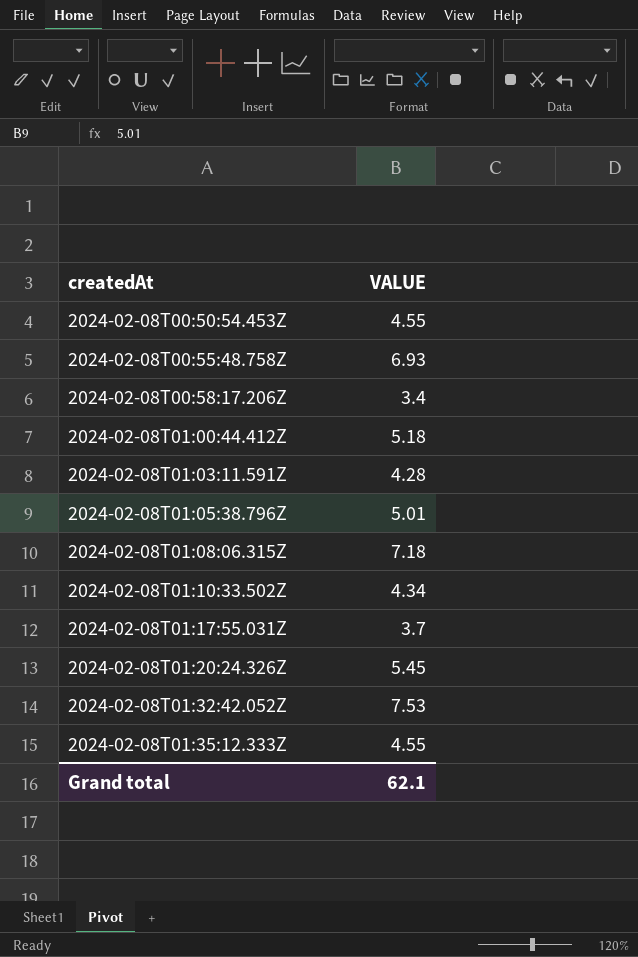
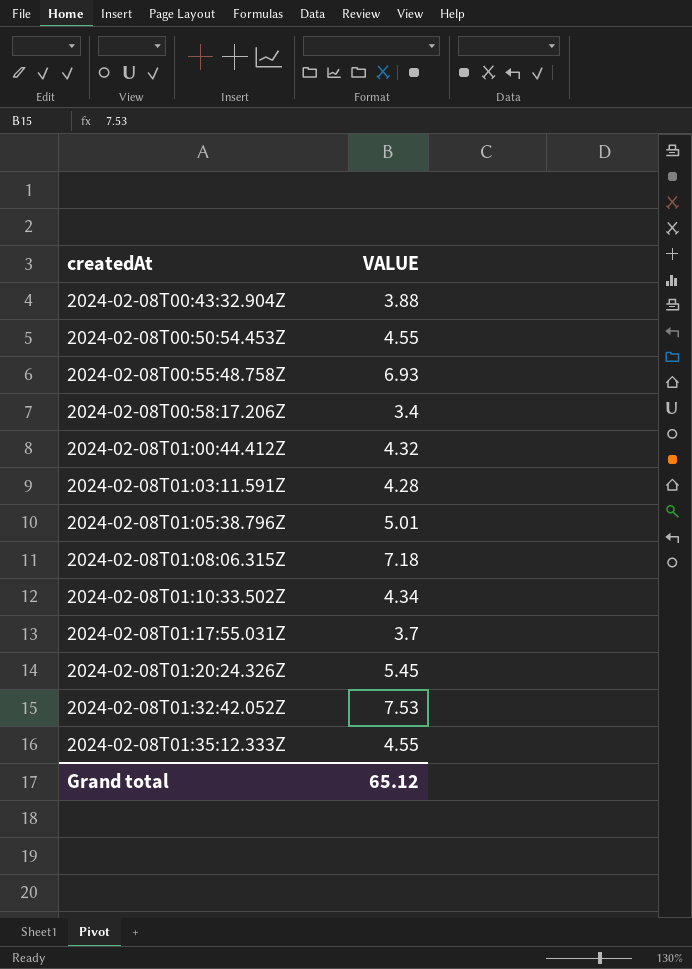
row 2024-02-08T00:43:32.904Z: none -> 3.88
2024-02-08T01:00:44.412Z | VALUE: 5.18 -> 4.32
Grand total | VALUE: 62.1 -> 65.12

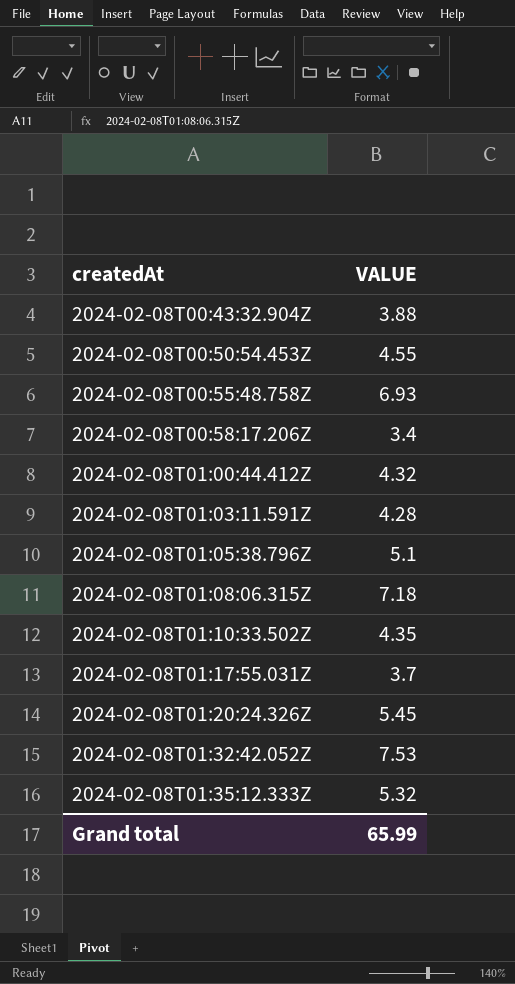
2024-02-08T01:05:38.796Z | VALUE: 5.01 -> 5.1
2024-02-08T01:10:33.502Z | VALUE: 4.34 -> 4.35
2024-02-08T01:35:12.333Z | VALUE: 4.55 -> 5.32
Grand total | VALUE: 65.12 -> 65.99

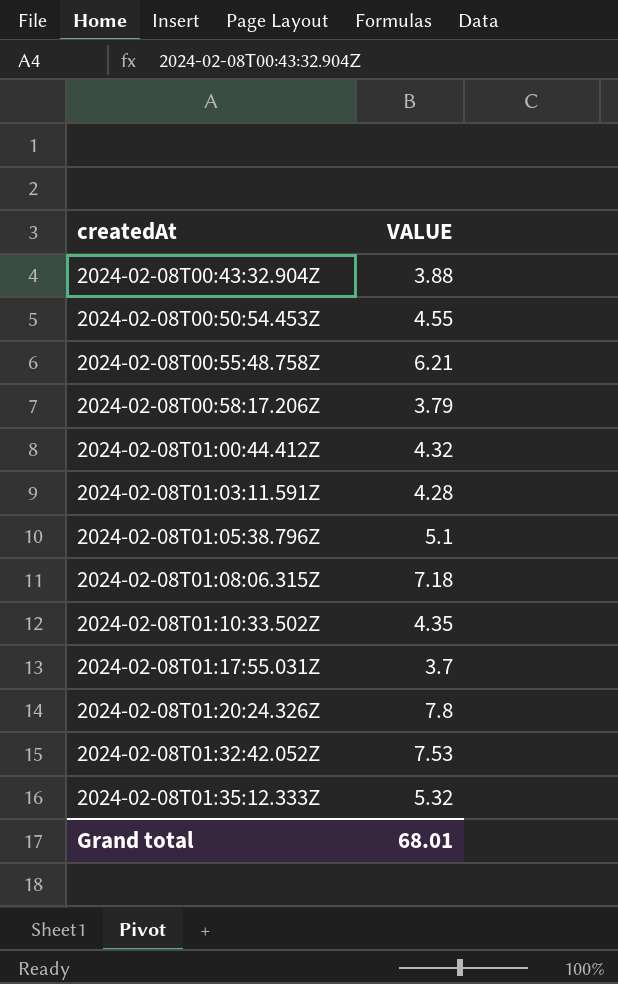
2024-02-08T00:55:48.758Z | VALUE: 6.93 -> 6.21
2024-02-08T00:58:17.206Z | VALUE: 3.4 -> 3.79
2024-02-08T01:20:24.326Z | VALUE: 5.45 -> 7.8
Grand total | VALUE: 65.99 -> 68.01

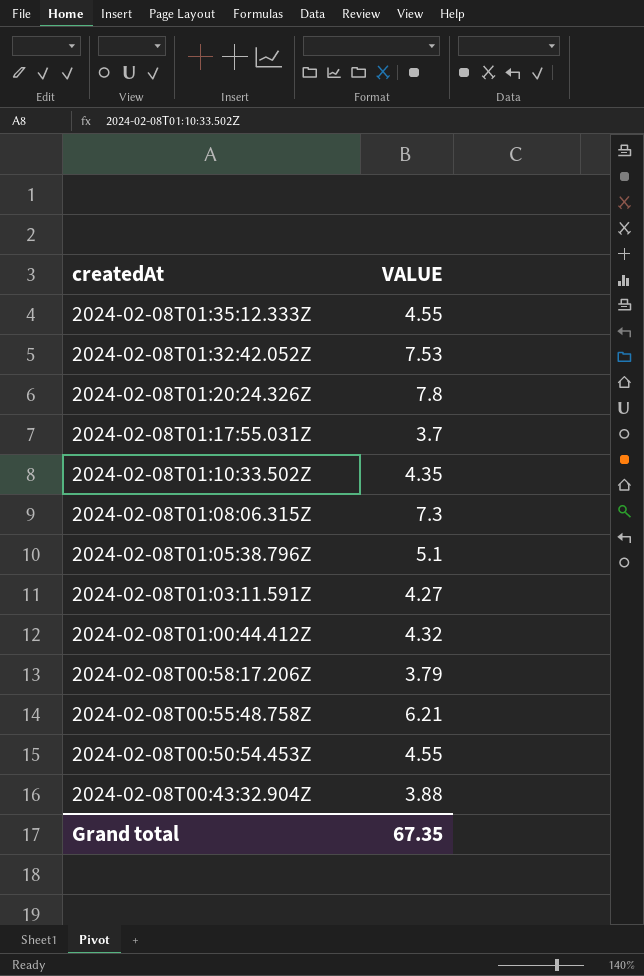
row order: createdAt ascending -> createdAt descending
2024-02-08T01:35:12.333Z | VALUE: 5.32 -> 4.55
2024-02-08T01:08:06.315Z | VALUE: 7.18 -> 7.3
2024-02-08T01:03:11.591Z | VALUE: 4.28 -> 4.27
Grand total | VALUE: 68.01 -> 67.35

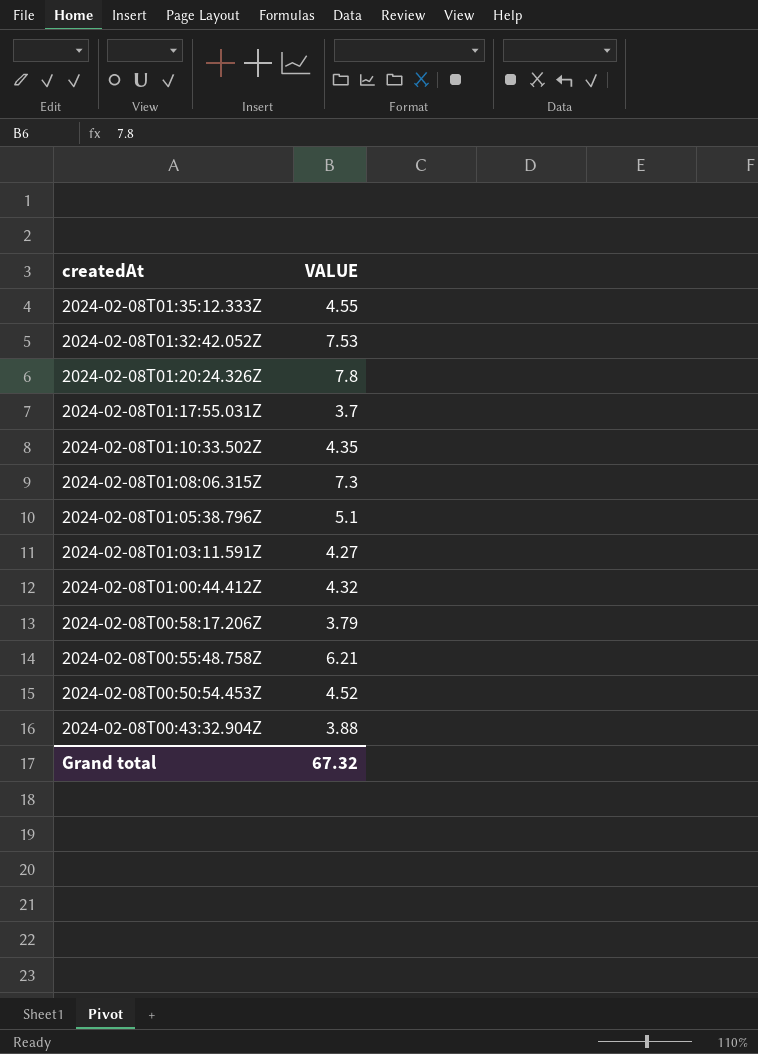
2024-02-08T00:50:54.453Z | VALUE: 4.55 -> 4.52
Grand total | VALUE: 67.35 -> 67.32

